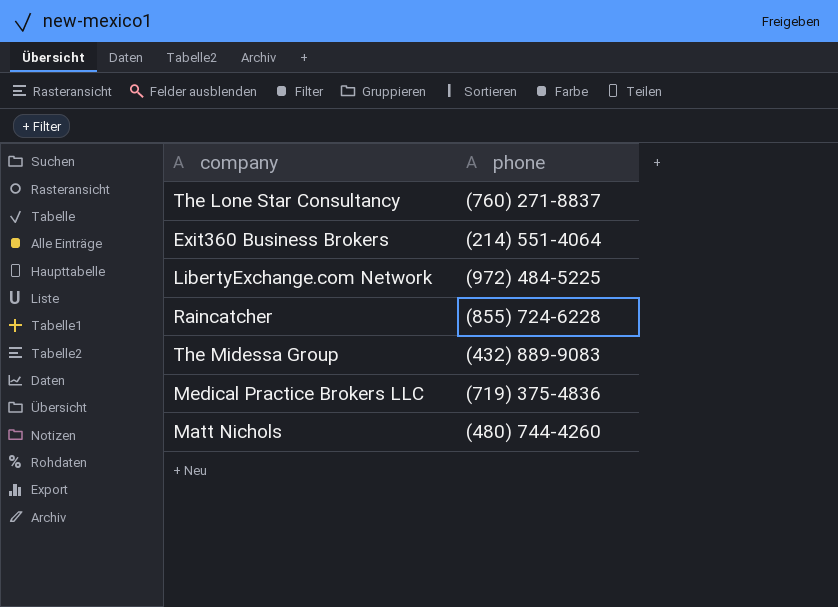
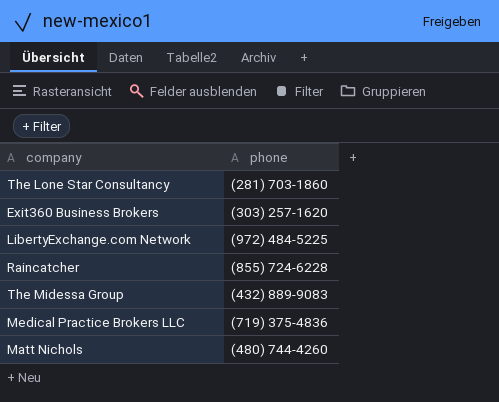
The Lone Star Consultancy | phone: (760) 271-8837 -> (281) 703-1860
Exit360 Business Brokers | phone: (214) 551-4064 -> (303) 257-1620

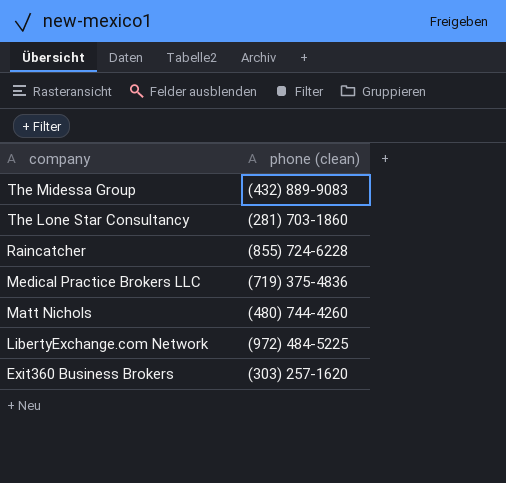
row order: none -> company descending
column name: phone -> phone (clean)

